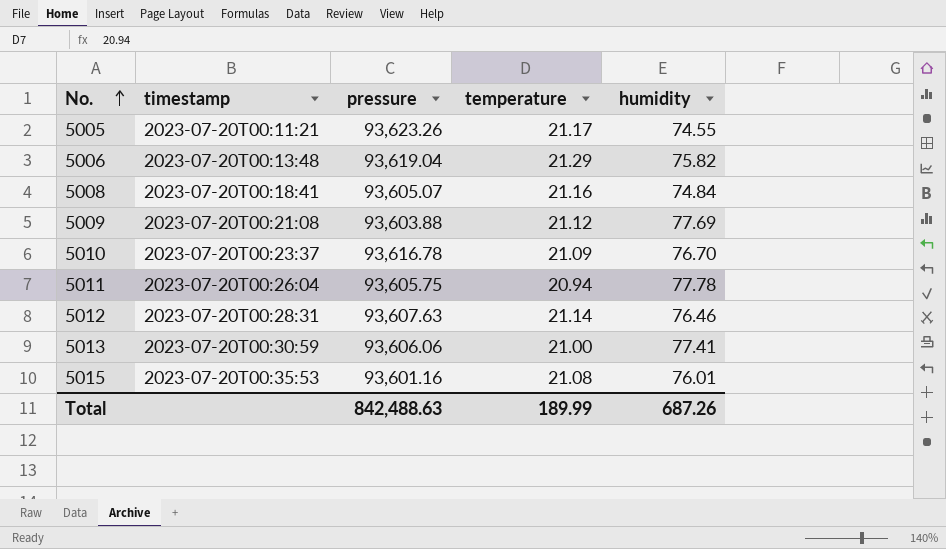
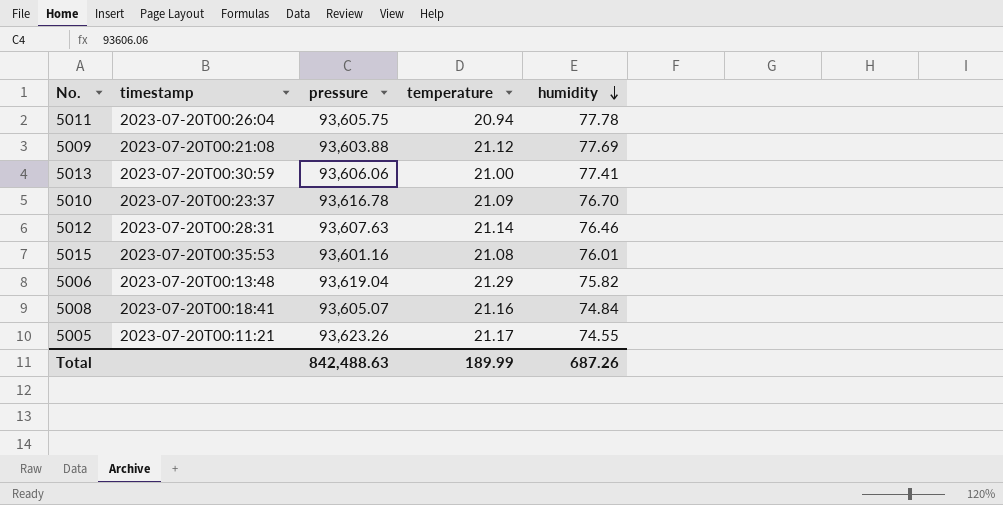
row order: No. ascending -> humidity descending

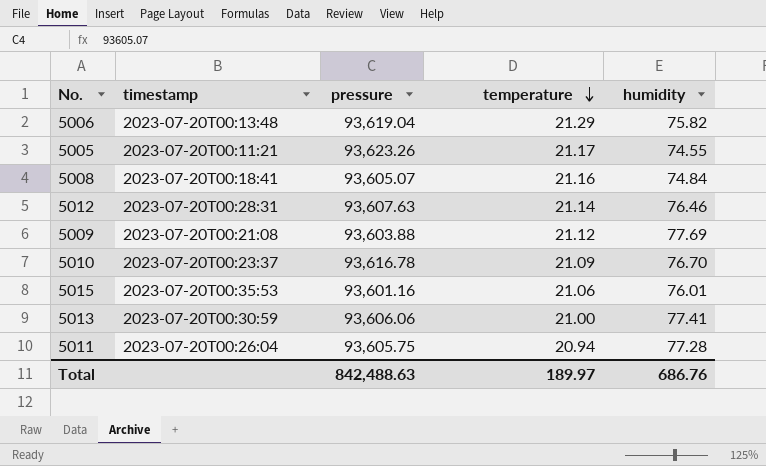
row order: humidity descending -> temperature descending
5015 | temperature: 21.08 -> 21.06
5011 | humidity: 77.78 -> 77.28
Total | temperature: 189.99 -> 189.97
Total | humidity: 687.26 -> 686.76

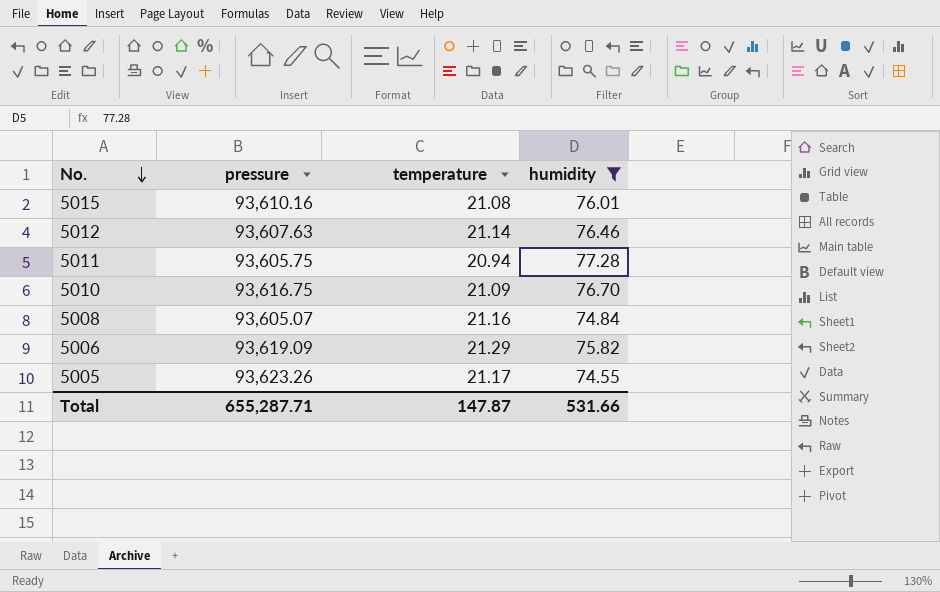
filter: none -> humidity <= 77.28
row order: temperature descending -> No. descending
column timestamp | position: 2 -> none
5015 | pressure: 93,601.16 -> 93,610.16
5015 | temperature: 21.06 -> 21.08
5010 | pressure: 93,616.78 -> 93,616.75
5006 | pressure: 93,619.04 -> 93,619.09
Total | pressure: 842,488.63 -> 655,287.71
Total | temperature: 189.97 -> 147.87
Total | humidity: 686.76 -> 531.66

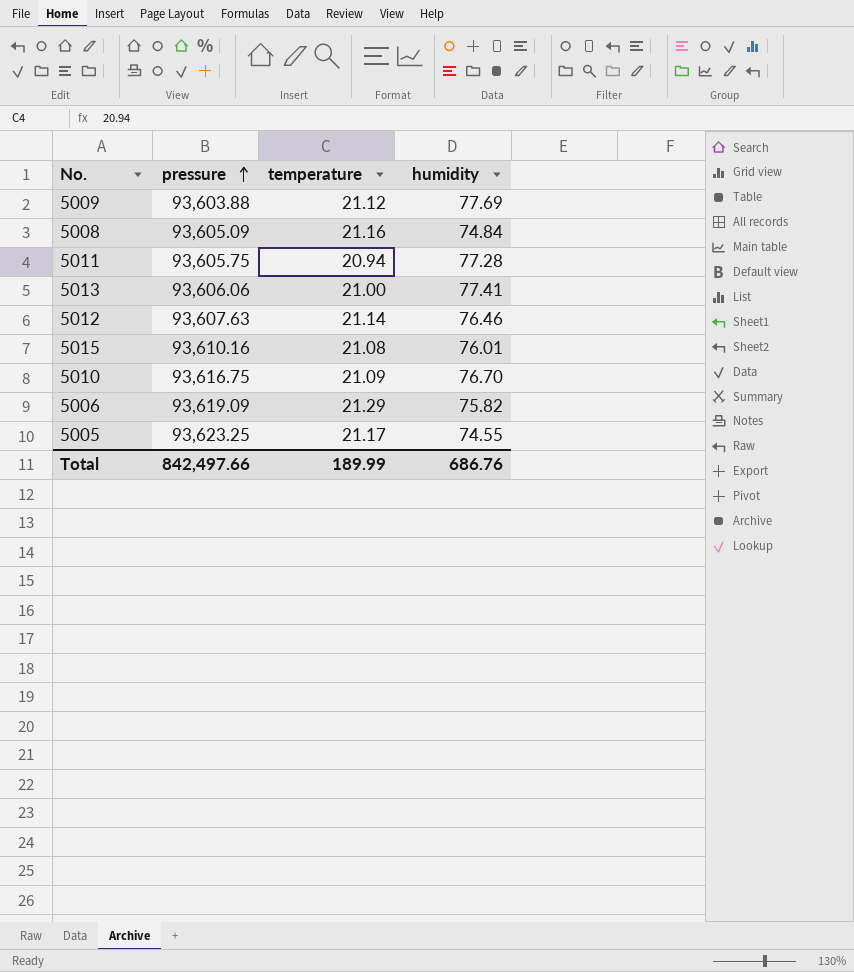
filter: humidity <= 77.28 -> none
row order: No. descending -> pressure ascending
5008 | pressure: 93,605.07 -> 93,605.09
5005 | pressure: 93,623.26 -> 93,623.25
Total | pressure: 655,287.71 -> 842,497.66
Total | temperature: 147.87 -> 189.99
Total | humidity: 531.66 -> 686.76

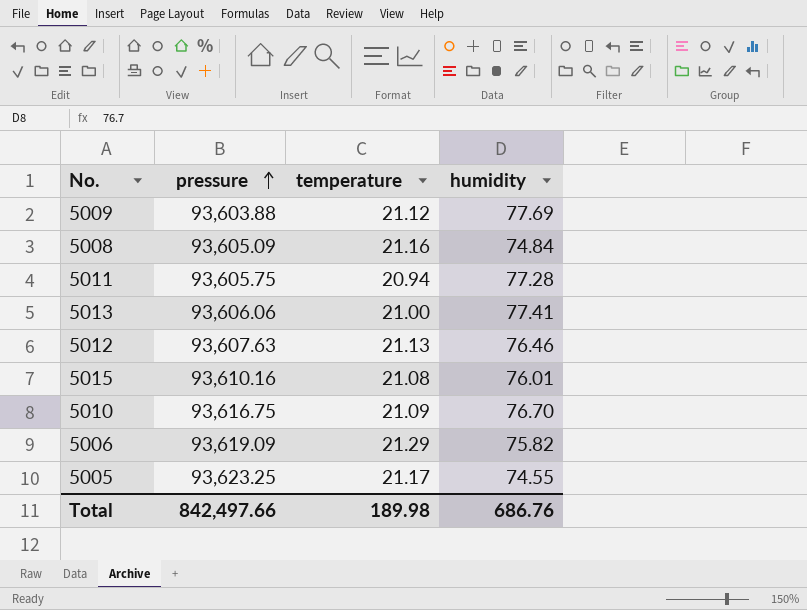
5012 | temperature: 21.14 -> 21.13
Total | temperature: 189.99 -> 189.98

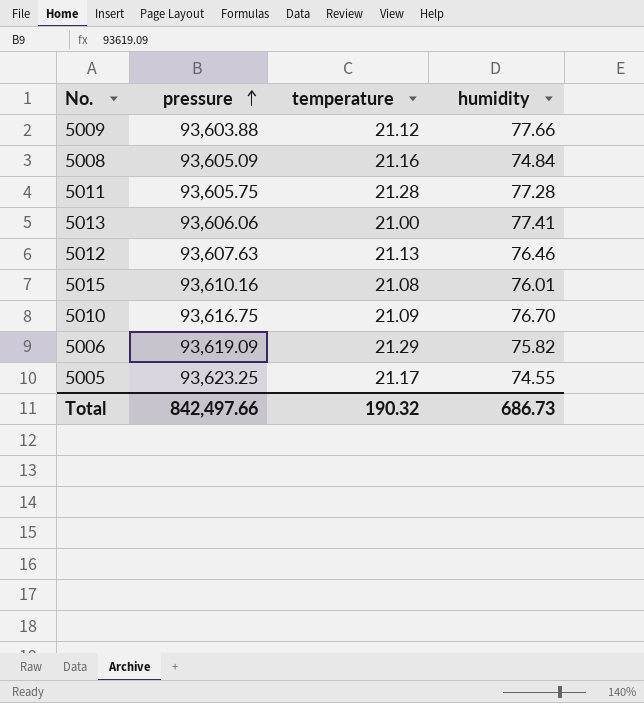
5009 | humidity: 77.69 -> 77.66
5011 | temperature: 20.94 -> 21.28
Total | temperature: 189.98 -> 190.32
Total | humidity: 686.76 -> 686.73

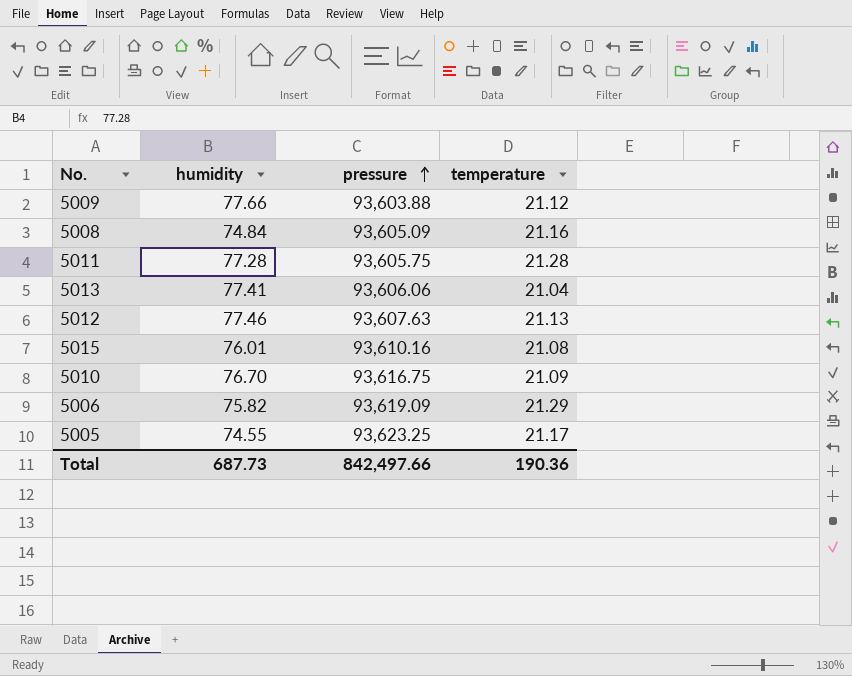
column humidity | position: 4 -> 2
5013 | temperature: 21.00 -> 21.04
5012 | humidity: 76.46 -> 77.46
Total | humidity: 686.73 -> 687.73
Total | temperature: 190.32 -> 190.36

